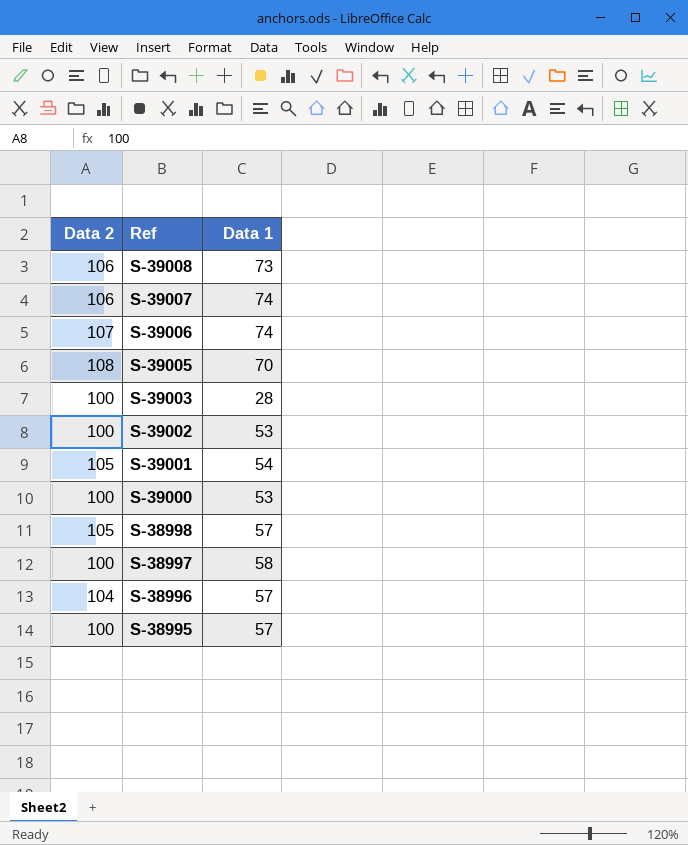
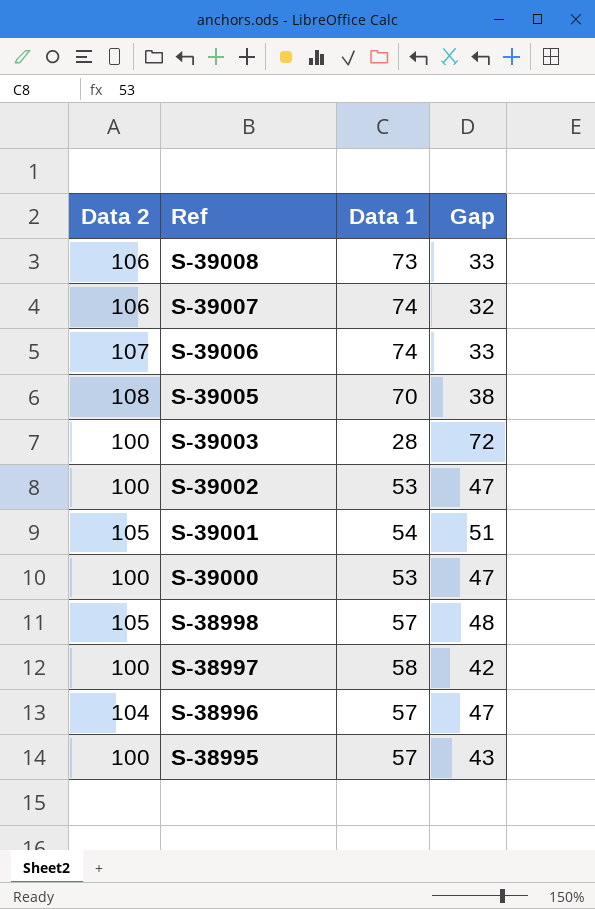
column Gap | formula: none -> [Data 2] - [Data 1]

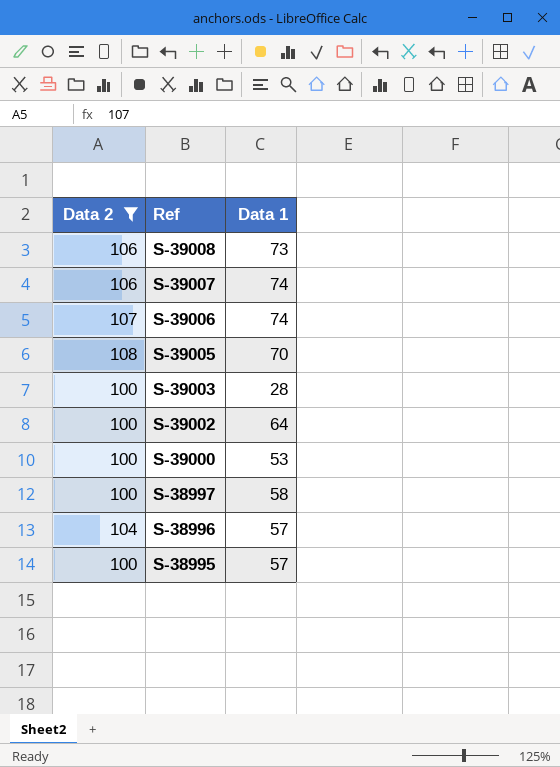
filter: none -> Data 2 != 105
column Gap | formula: [Data 2] - [Data 1] -> none
S-39002 | Data 1: 53 -> 64

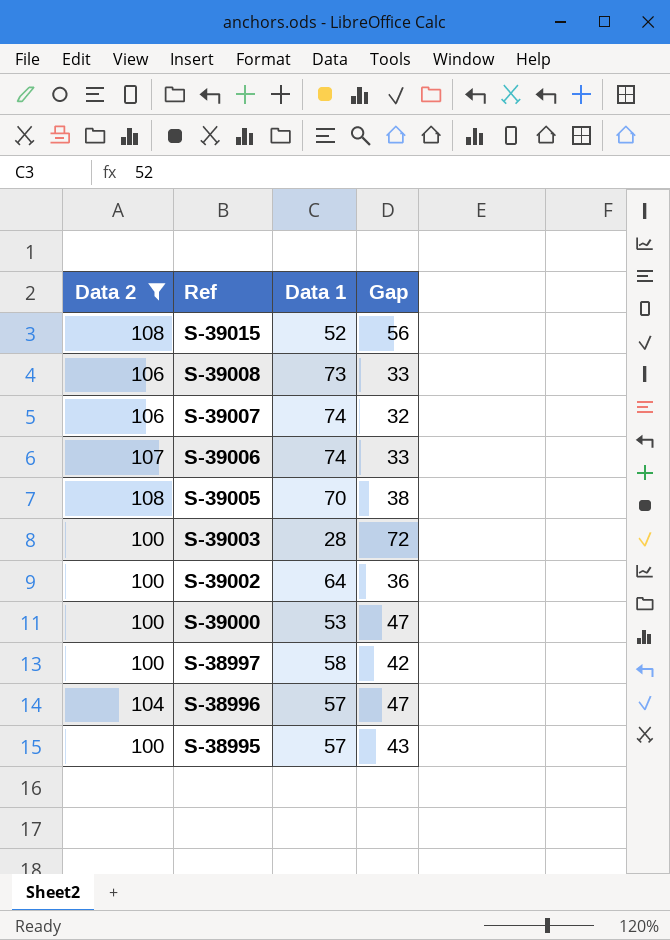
column Gap | formula: none -> [Data 2] - [Data 1]
row S-39015: none -> 108 | 52 | 56

